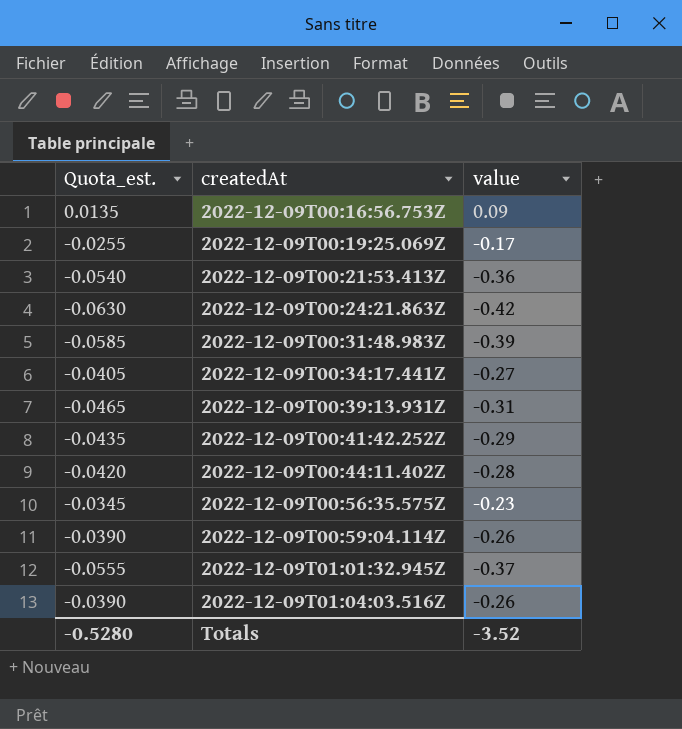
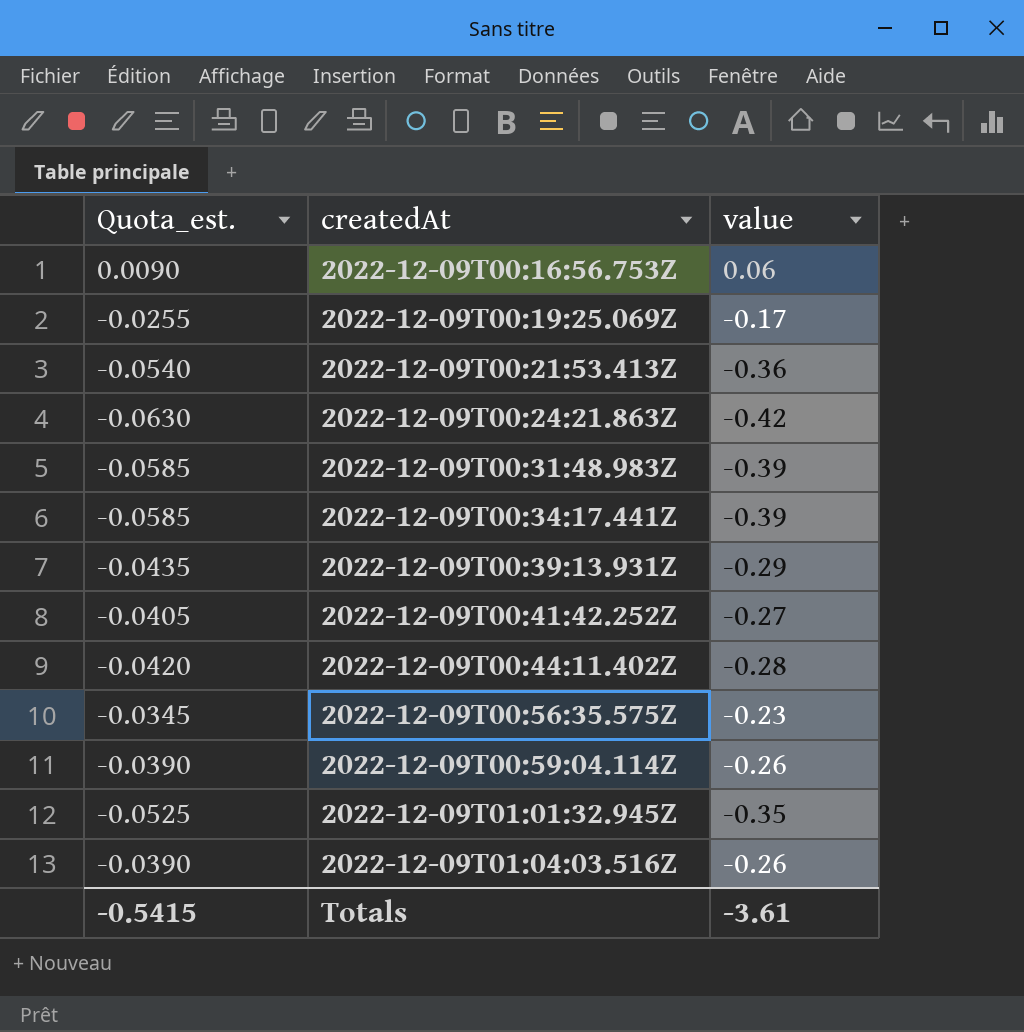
2022-12-09T00:16:56.753Z | Quota_est.: 0.0135 -> 0.0090
2022-12-09T00:16:56.753Z | value: 0.09 -> 0.06
2022-12-09T00:34:17.441Z | Quota_est.: -0.0405 -> -0.0585
2022-12-09T00:34:17.441Z | value: -0.27 -> -0.39
2022-12-09T00:39:13.931Z | Quota_est.: -0.0465 -> -0.0435
2022-12-09T00:39:13.931Z | value: -0.31 -> -0.29
2022-12-09T00:41:42.252Z | Quota_est.: -0.0435 -> -0.0405
2022-12-09T00:41:42.252Z | value: -0.29 -> -0.27
2022-12-09T01:01:32.945Z | Quota_est.: -0.0555 -> -0.0525
2022-12-09T01:01:32.945Z | value: -0.37 -> -0.35
Totals | Quota_est.: -0.5280 -> -0.5415
Totals | value: -3.52 -> -3.61

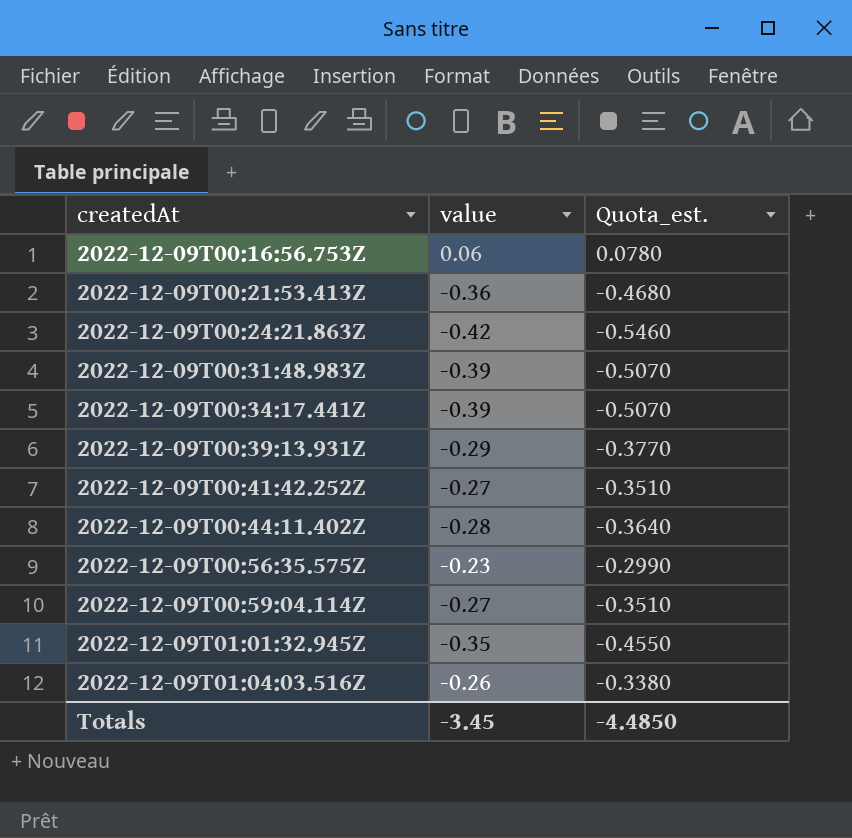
column Quota_est. | formula: [value] * 0.15 -> [value] * 1.3
column Quota_est. | position: 1 -> 3
row 2022-12-09T00:19:25.069Z: -0.0255 | -0.17 -> none
2022-12-09T00:59:04.114Z | value: -0.26 -> -0.27
Totals | value: -3.61 -> -3.45
Totals | Quota_est.: -0.5415 -> -4.4850

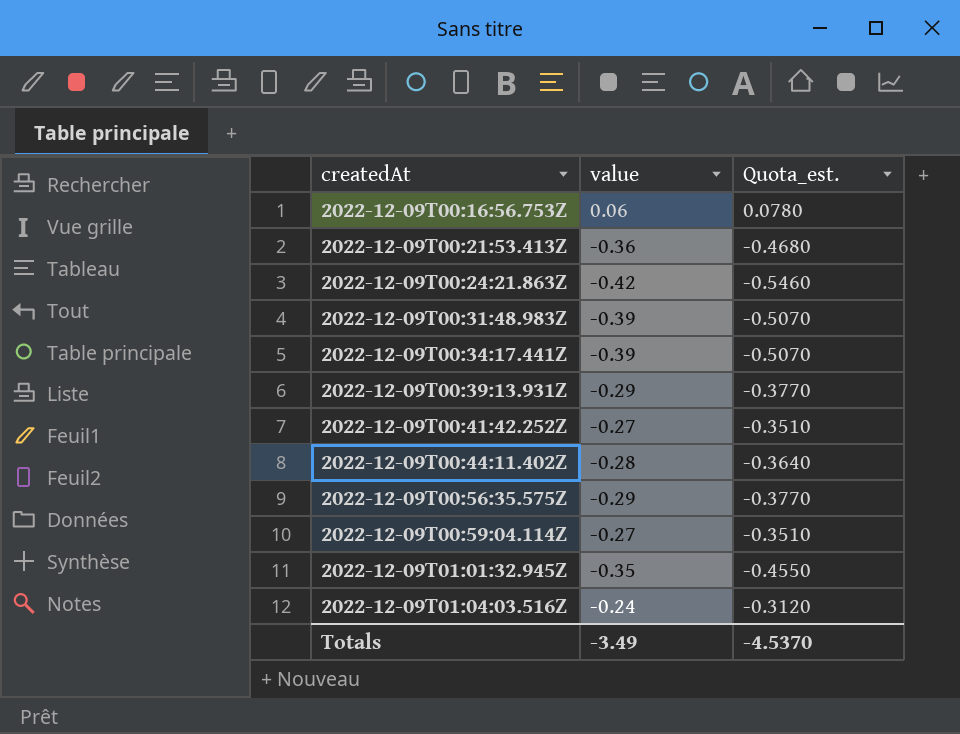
2022-12-09T00:56:35.575Z | value: -0.23 -> -0.29
2022-12-09T00:56:35.575Z | Quota_est.: -0.2990 -> -0.3770
2022-12-09T01:04:03.516Z | value: -0.26 -> -0.24
2022-12-09T01:04:03.516Z | Quota_est.: -0.3380 -> -0.3120
Totals | value: -3.45 -> -3.49
Totals | Quota_est.: -4.4850 -> -4.5370

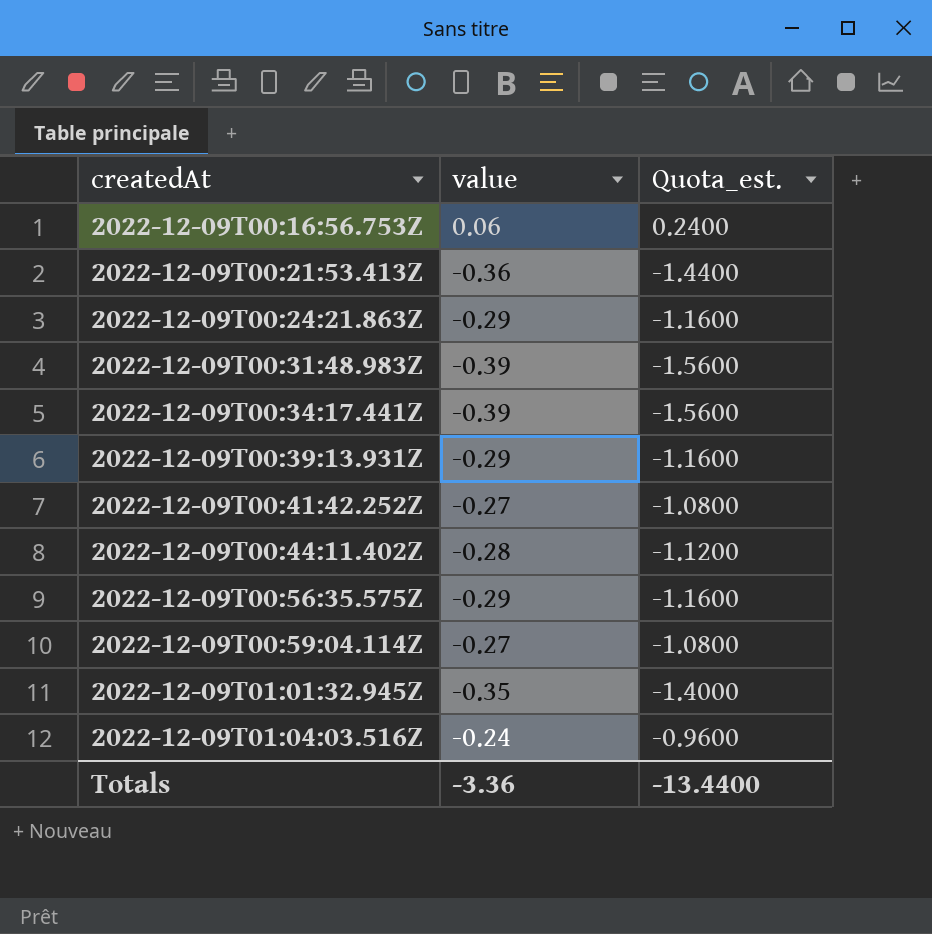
column Quota_est. | formula: [value] * 1.3 -> [value] * 4
2022-12-09T00:24:21.863Z | value: -0.42 -> -0.29
Totals | value: -3.49 -> -3.36
Totals | Quota_est.: -4.5370 -> -13.4400

